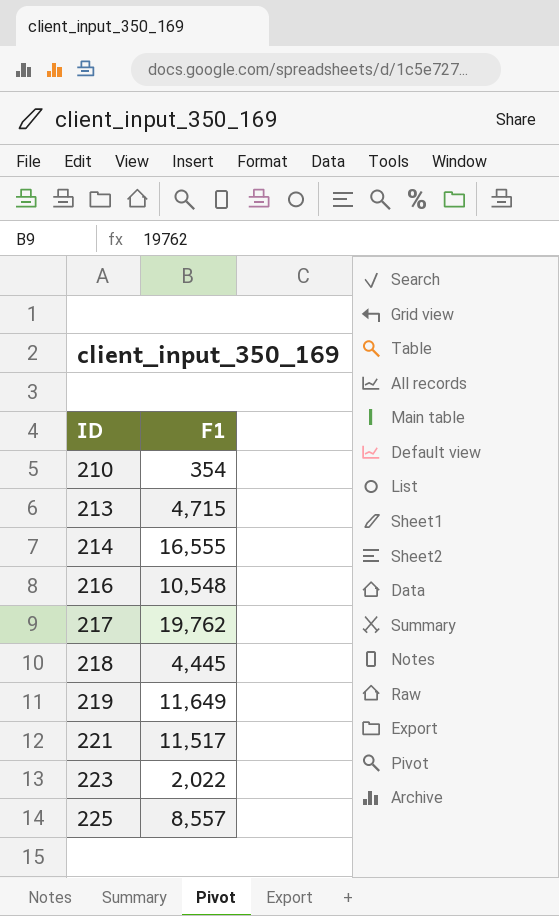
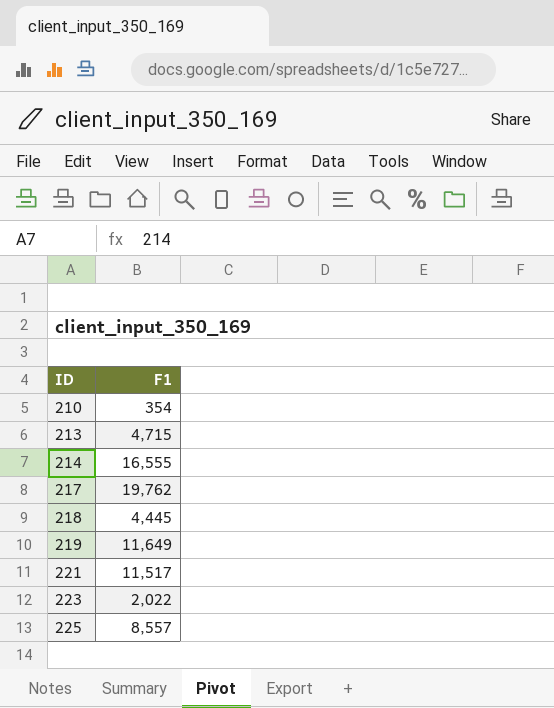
row 216: 10,548 -> none

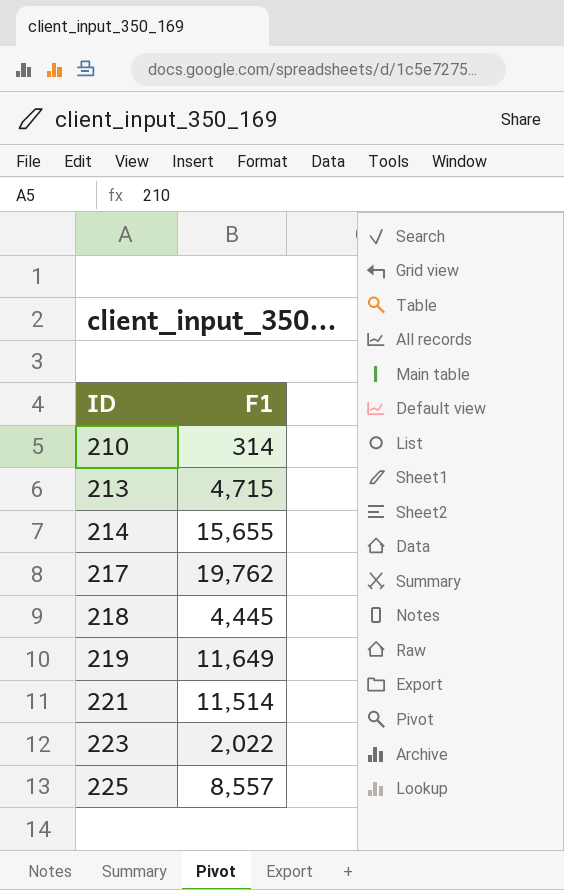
210 | F1: 354 -> 314
214 | F1: 16,555 -> 15,655
221 | F1: 11,517 -> 11,514

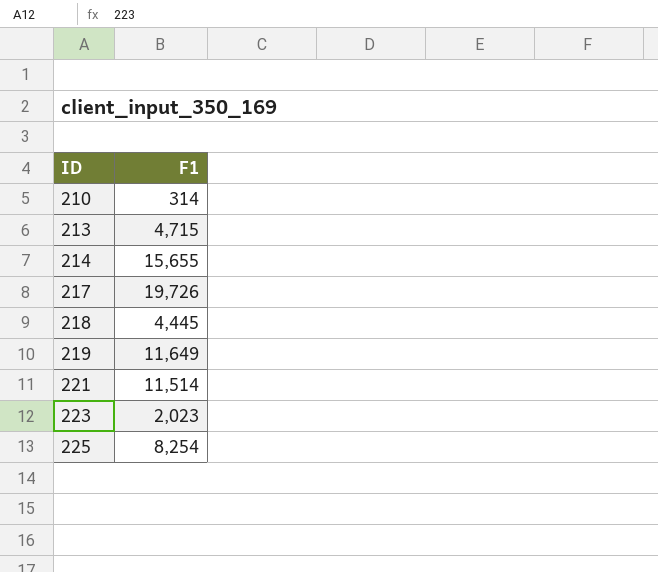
217 | F1: 19,762 -> 19,726
223 | F1: 2,022 -> 2,023
225 | F1: 8,557 -> 8,254

